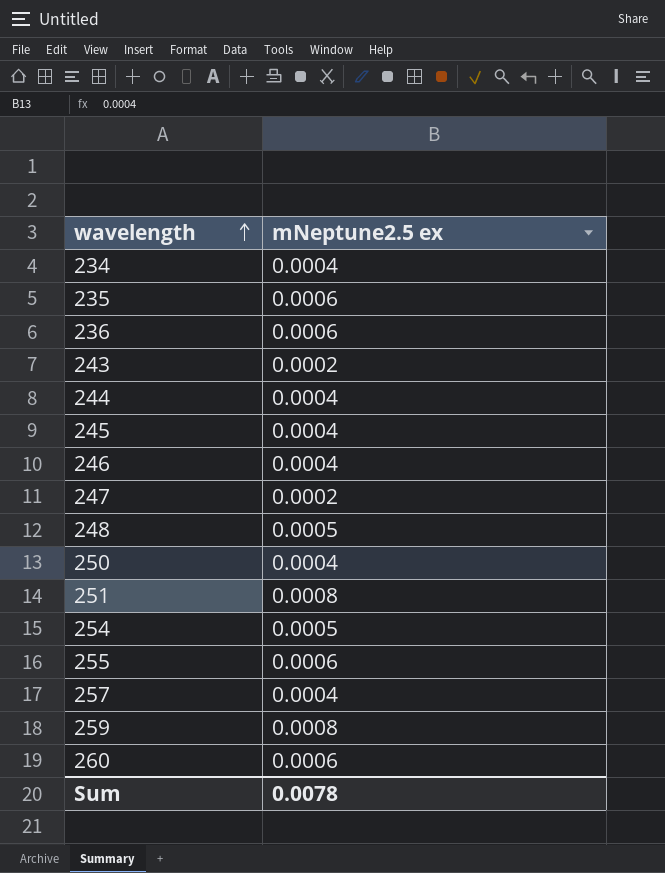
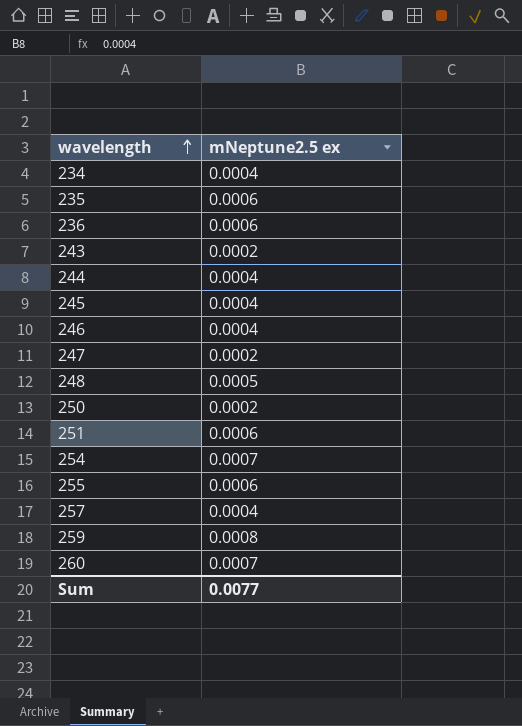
250 | mNeptune2.5 ex: 0.0004 -> 0.0002
251 | mNeptune2.5 ex: 0.0008 -> 0.0006
254 | mNeptune2.5 ex: 0.0005 -> 0.0007
260 | mNeptune2.5 ex: 0.0006 -> 0.0007
Sum | mNeptune2.5 ex: 0.0078 -> 0.0077

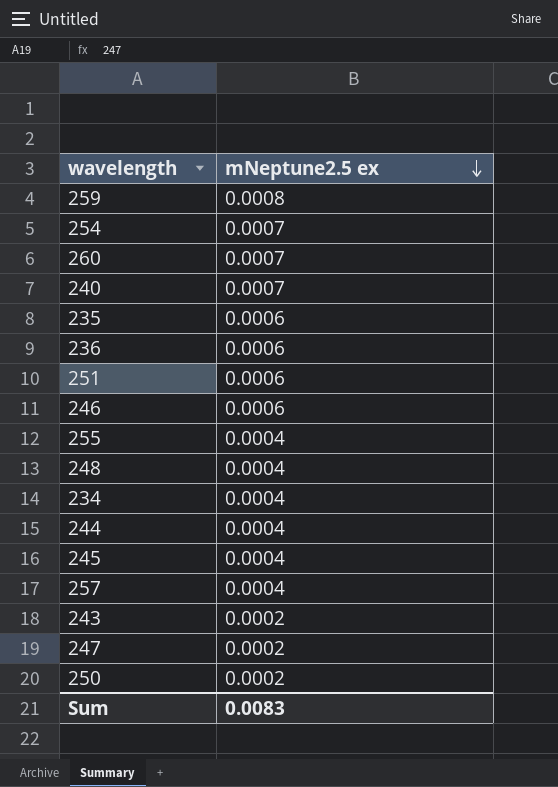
row order: wavelength ascending -> mNeptune2.5 ex descending
row 240: none -> 0.0007
246 | mNeptune2.5 ex: 0.0004 -> 0.0006
255 | mNeptune2.5 ex: 0.0006 -> 0.0004
248 | mNeptune2.5 ex: 0.0005 -> 0.0004
Sum | mNeptune2.5 ex: 0.0077 -> 0.0083

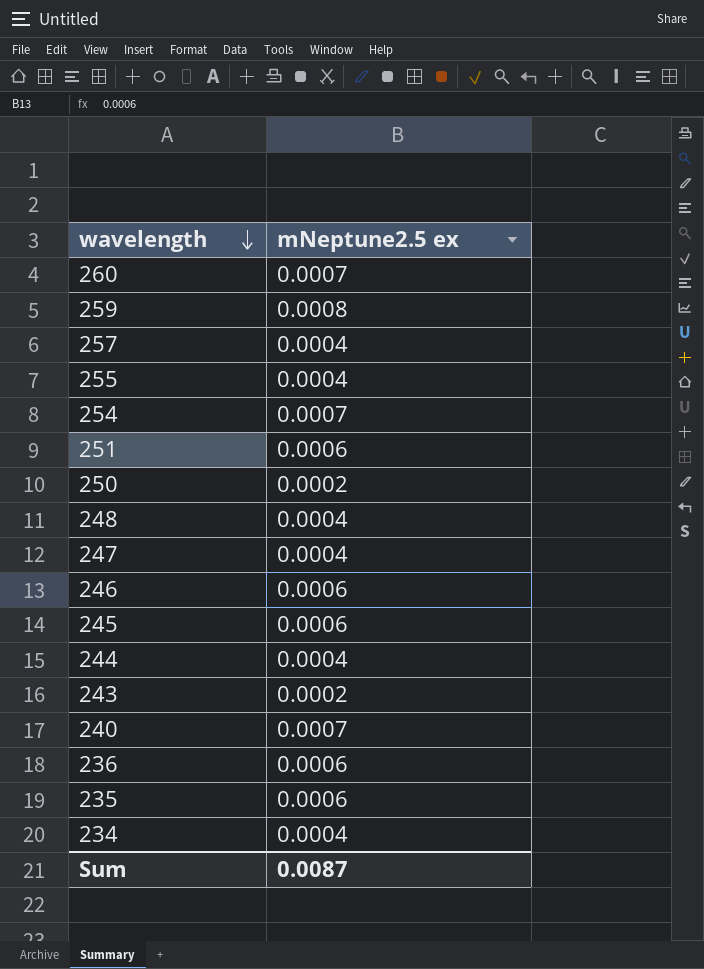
row order: mNeptune2.5 ex descending -> wavelength descending
247 | mNeptune2.5 ex: 0.0002 -> 0.0004
245 | mNeptune2.5 ex: 0.0004 -> 0.0006
Sum | mNeptune2.5 ex: 0.0083 -> 0.0087

